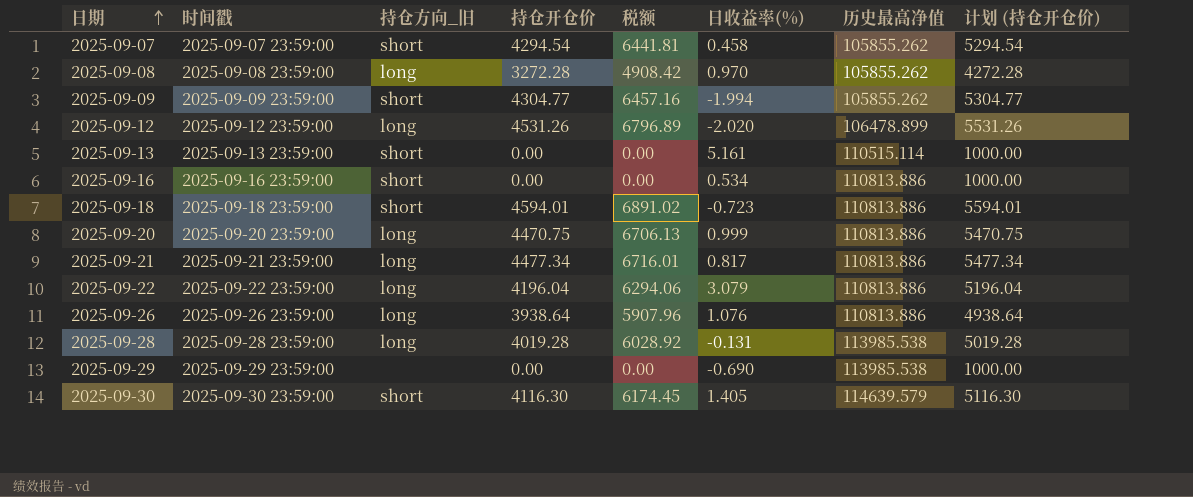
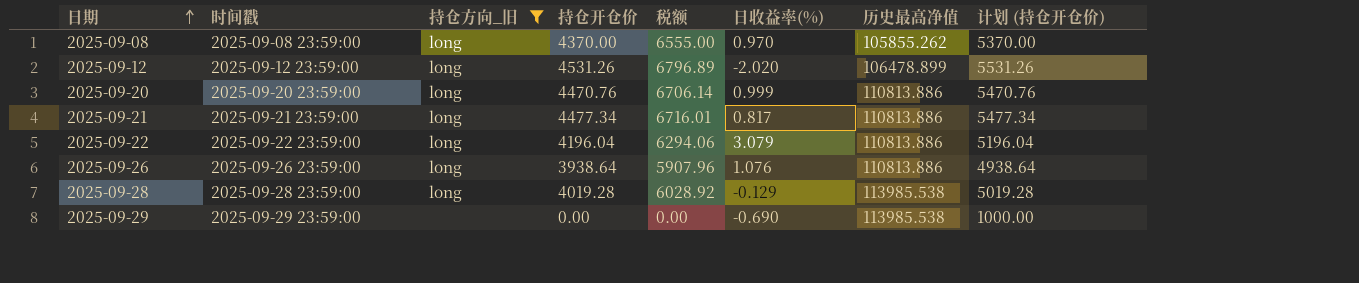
filter: none -> 持仓方向_旧 != short
2025-09-08 | 持仓开仓价: 3272.28 -> 4370.00
2025-09-08 | 税额: 4908.42 -> 6555.00
2025-09-08 | 计划 (持仓开仓价): 4272.28 -> 5370.00
2025-09-20 | 持仓开仓价: 4470.75 -> 4470.76
2025-09-20 | 税额: 6706.13 -> 6706.14
2025-09-20 | 计划 (持仓开仓价): 5470.75 -> 5470.76
2025-09-28 | 日收益率(%): -0.131 -> -0.129

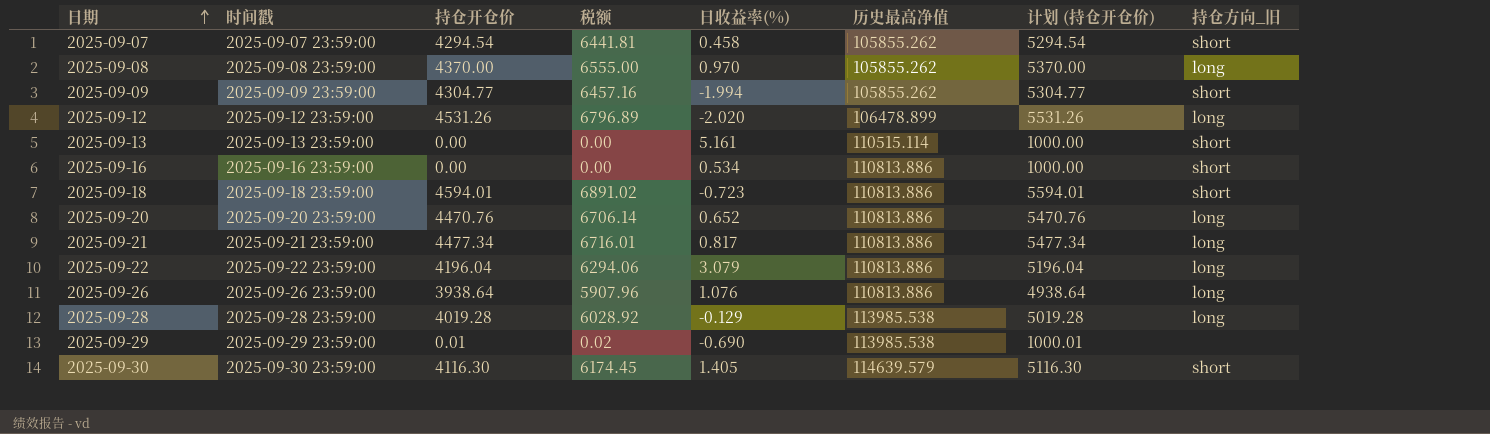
filter: 持仓方向_旧 != short -> none
column 持仓方向_旧 | position: 3 -> 8
2025-09-20 | 日收益率(%): 0.999 -> 0.652
2025-09-29 | 持仓开仓价: 0.00 -> 0.01
2025-09-29 | 税额: 0.00 -> 0.02
2025-09-29 | 计划 (持仓开仓价): 1000.00 -> 1000.01

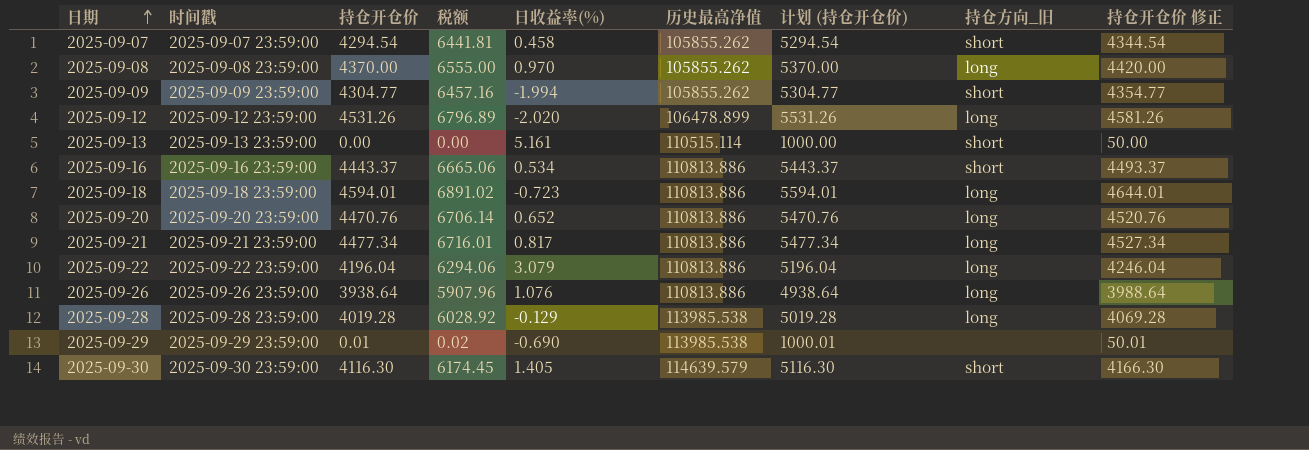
column 持仓开仓价 修正 | formula: none -> [持仓开仓价] + 50
2025-09-16 | 持仓开仓价: 0.00 -> 4443.37
2025-09-16 | 税额: 0.00 -> 6665.06
2025-09-16 | 计划 (持仓开仓价): 1000.00 -> 5443.37
2025-09-18 | 持仓方向_旧: short -> long

